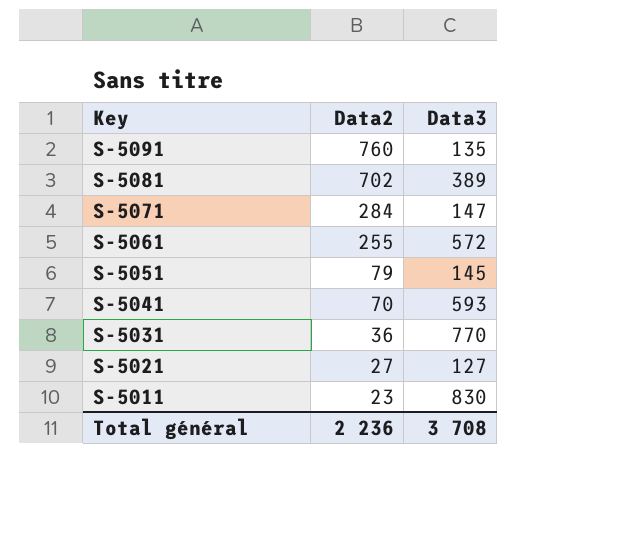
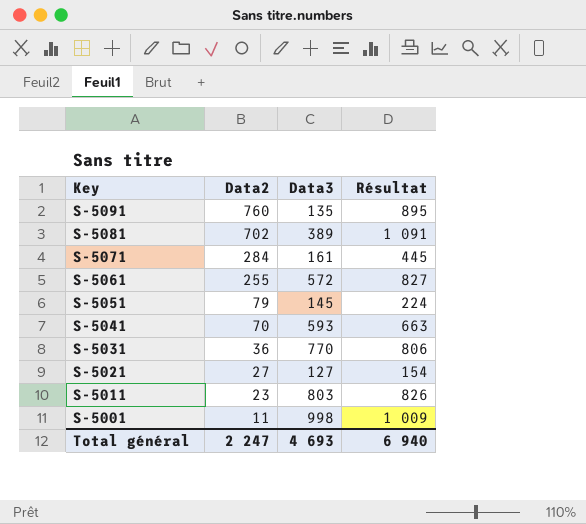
column Résultat | formula: none -> [Data2] + [Data3]
S-5071 | Data3: 147 -> 161
S-5011 | Data3: 830 -> 803
row S-5001: none -> 11 | 998 | 1 009
Total général | Data2: 2 236 -> 2 247
Total général | Data3: 3 708 -> 4 693

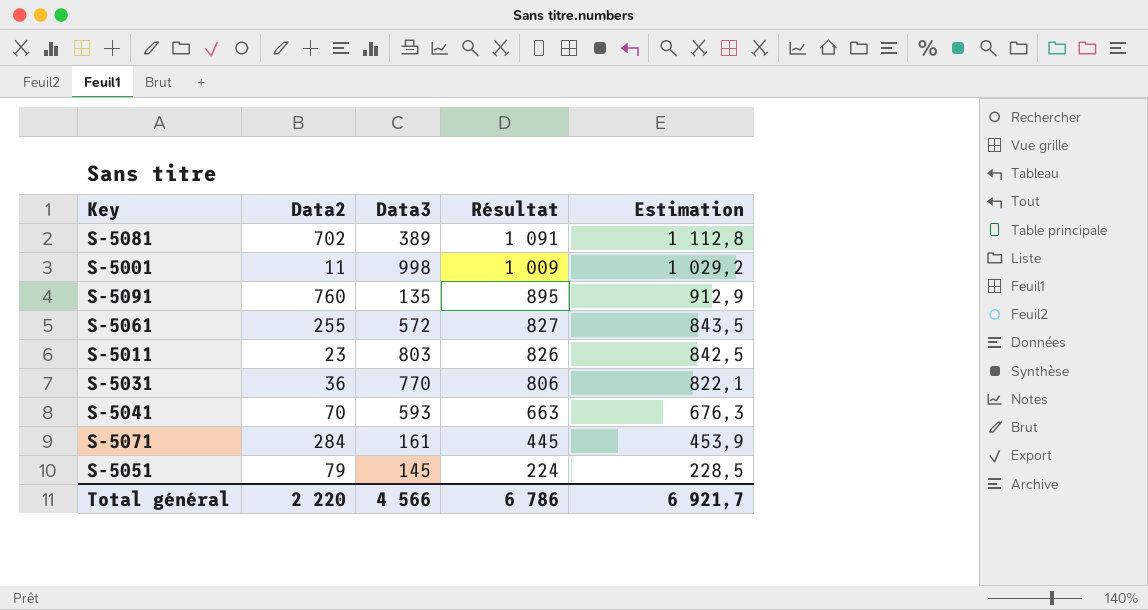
row order: Key descending -> Résultat descending
column Estimation | formula: none -> [Résultat] * 1,02
row S-5021: 27 | 127 | 154 -> none
Total général | Data2: 2 247 -> 2 220
Total général | Data3: 4 693 -> 4 566
Total général | Résultat: 6 940 -> 6 786

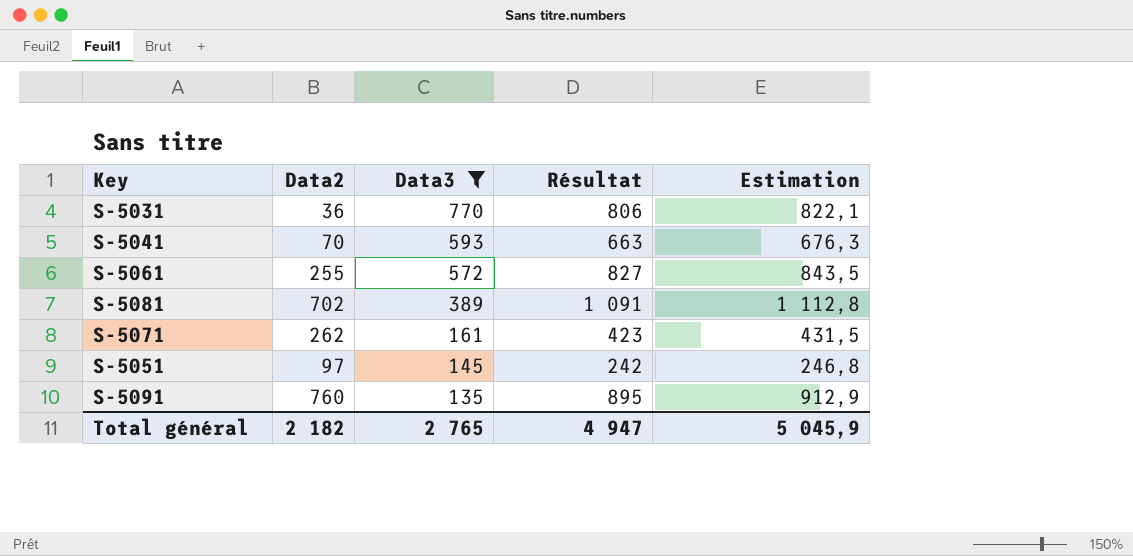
filter: none -> Data3 <= 770
row order: Résultat descending -> Data3 descending
S-5071 | Data2: 284 -> 262
S-5071 | Résultat: 445 -> 423
S-5071 | Estimation: 453,9 -> 431,5
S-5051 | Data2: 79 -> 97
S-5051 | Résultat: 224 -> 242
S-5051 | Estimation: 228,5 -> 246,8
Total général | Data2: 2 220 -> 2 182
Total général | Data3: 4 566 -> 2 765
Total général | Résultat: 6 786 -> 4 947
Total général | Estimation: 6 921,7 -> 5 045,9

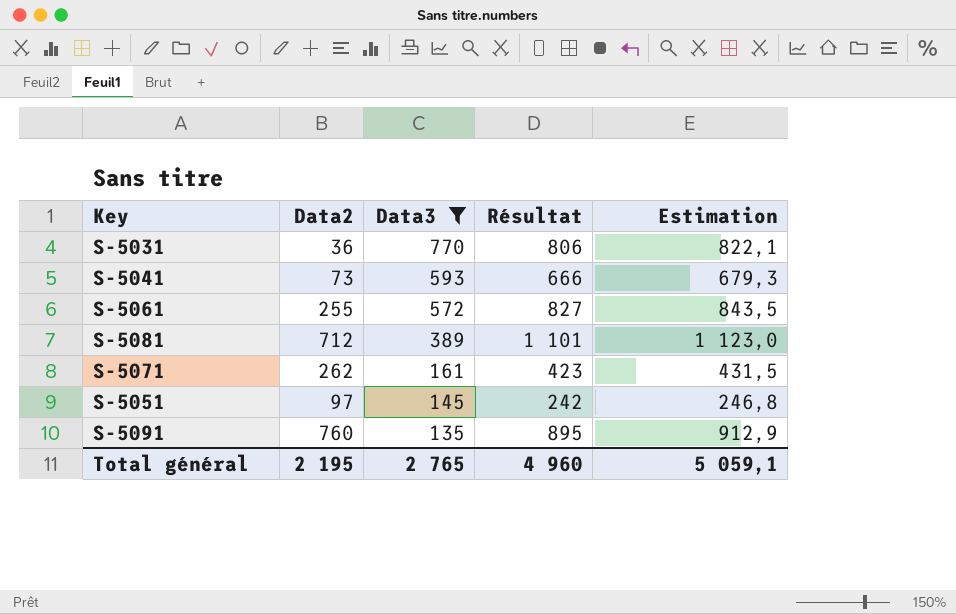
S-5041 | Data2: 70 -> 73
S-5041 | Résultat: 663 -> 666
S-5041 | Estimation: 676,3 -> 679,3
S-5081 | Data2: 702 -> 712
S-5081 | Résultat: 1 091 -> 1 101
S-5081 | Estimation: 1 112,8 -> 1 123,0
Total général | Data2: 2 182 -> 2 195
Total général | Résultat: 4 947 -> 4 960
Total général | Estimation: 5 045,9 -> 5 059,1

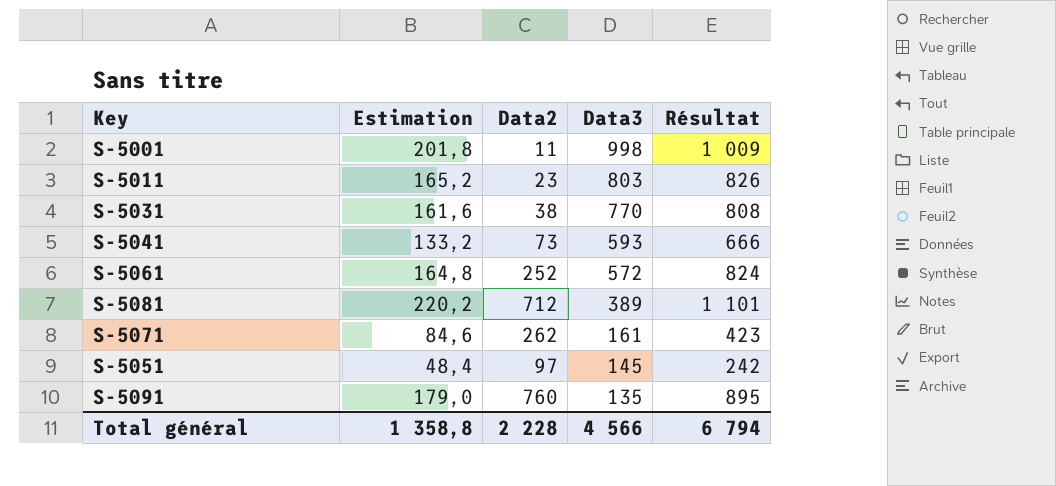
filter: Data3 <= 770 -> none
column Estimation | formula: [Résultat] * 1,02 -> [Résultat] * 0,2
column Estimation | position: 5 -> 2
S-5031 | Data2: 36 -> 38
S-5031 | Résultat: 806 -> 808
S-5061 | Data2: 255 -> 252
S-5061 | Résultat: 827 -> 824
Total général | Estimation: 5 059,1 -> 1 358,8
Total général | Data2: 2 195 -> 2 228
Total général | Data3: 2 765 -> 4 566
Total général | Résultat: 4 960 -> 6 794

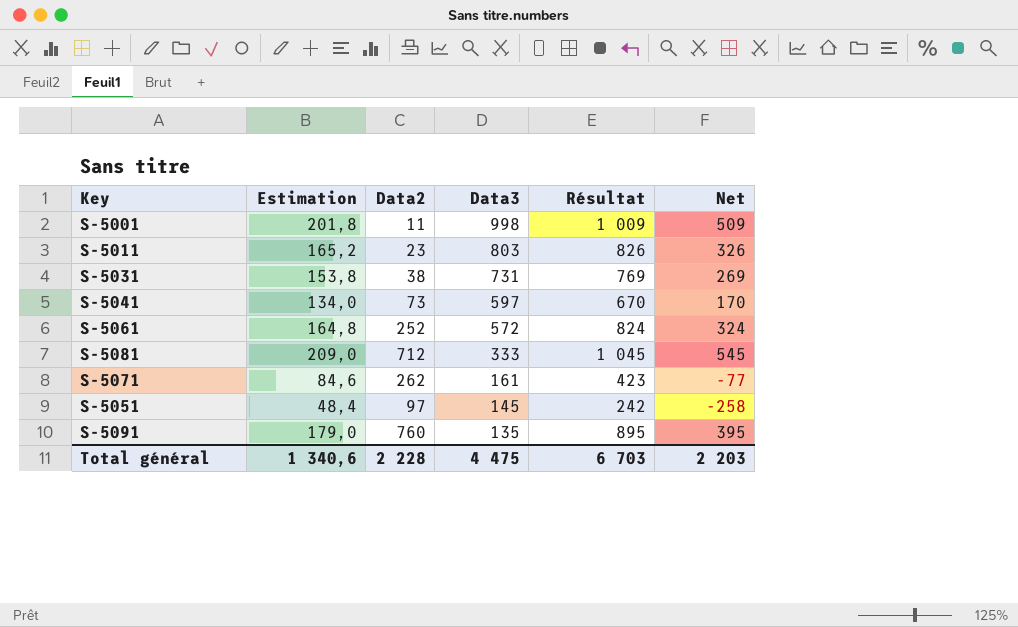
column Net | formula: none -> [Résultat] - 500
S-5031 | Estimation: 161,6 -> 153,8
S-5031 | Data3: 770 -> 731
S-5031 | Résultat: 808 -> 769
S-5041 | Estimation: 133,2 -> 134,0
S-5041 | Data3: 593 -> 597
S-5041 | Résultat: 666 -> 670
S-5081 | Estimation: 220,2 -> 209,0
S-5081 | Data3: 389 -> 333
S-5081 | Résultat: 1 101 -> 1 045
Total général | Estimation: 1 358,8 -> 1 340,6
Total général | Data3: 4 566 -> 4 475
Total général | Résultat: 6 794 -> 6 703

